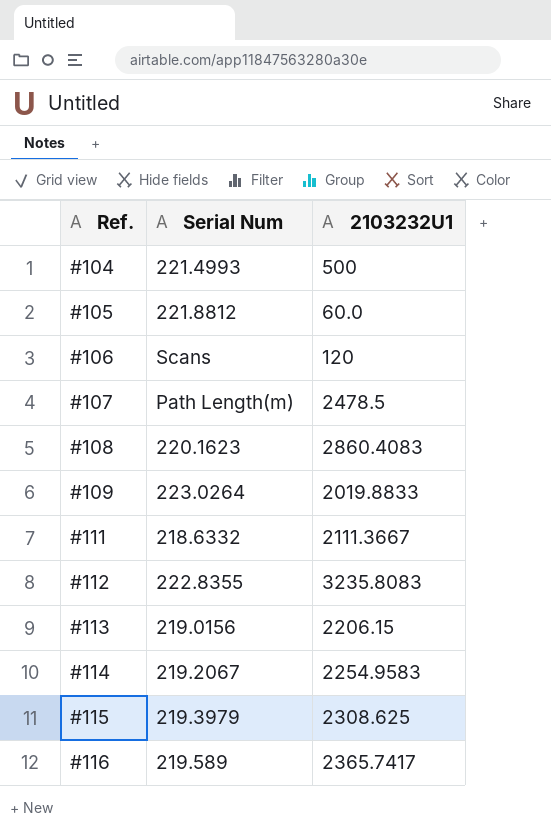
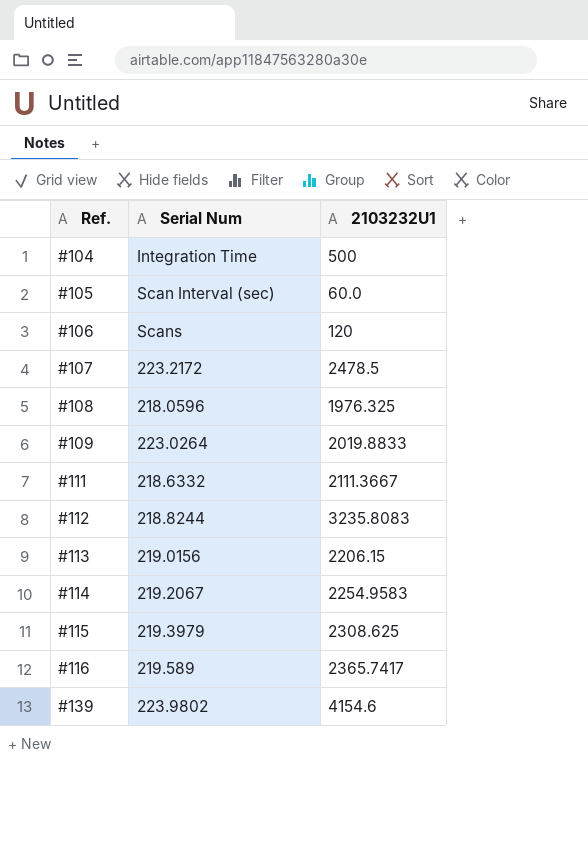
#104 | Serial Num: 221.4993 -> Integration Time
#105 | Serial Num: 221.8812 -> Scan Interval (sec)
#107 | Serial Num: Path Length(m) -> 223.2172
#108 | Serial Num: 220.1623 -> 218.0596
#108 | 2103232U1: 2860.4083 -> 1976.325
#112 | Serial Num: 222.8355 -> 218.8244
row #139: none -> 223.9802 | 4154.6

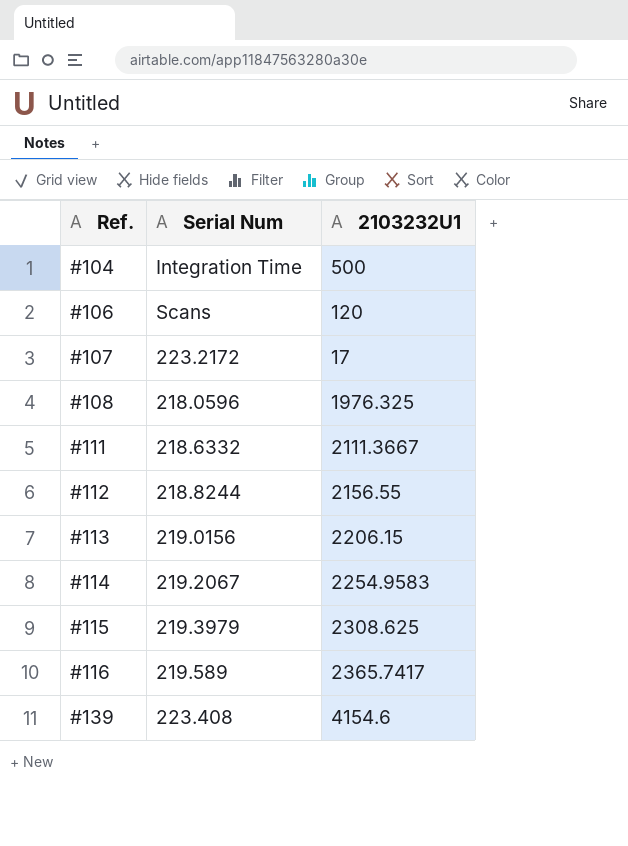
row #105: Scan Interval (sec) | 60.0 -> none
row #109: 223.0264 | 2019.8833 -> none
#107 | 2103232U1: 2478.5 -> 17
#112 | 2103232U1: 3235.8083 -> 2156.55
#139 | Serial Num: 223.9802 -> 223.408

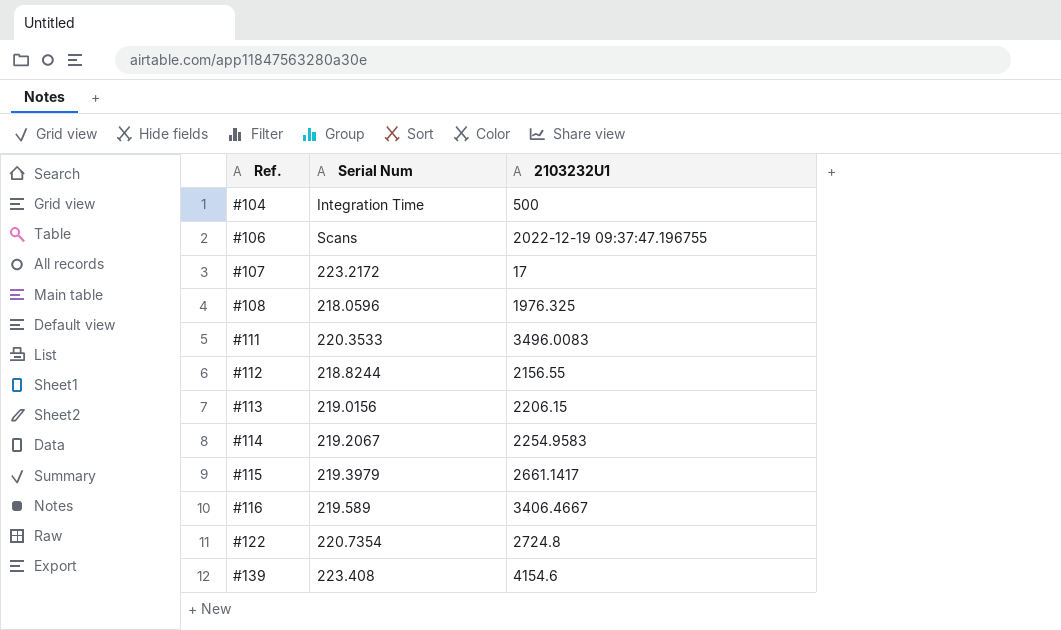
#106 | 2103232U1: 120 -> 2022-12-19 09:37:47.196755
#111 | Serial Num: 218.6332 -> 220.3533
#111 | 2103232U1: 2111.3667 -> 3496.0083
#115 | 2103232U1: 2308.625 -> 2661.1417
#116 | 2103232U1: 2365.7417 -> 3406.4667
row #122: none -> 220.7354 | 2724.8

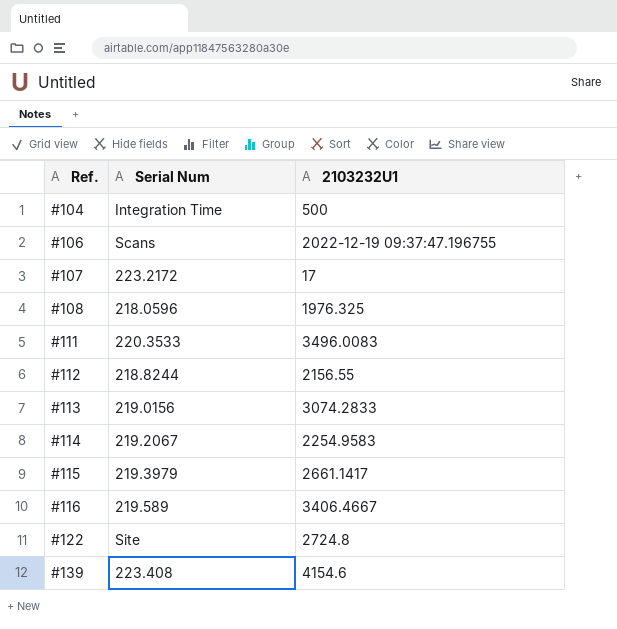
#113 | 2103232U1: 2206.15 -> 3074.2833
#122 | Serial Num: 220.7354 -> Site

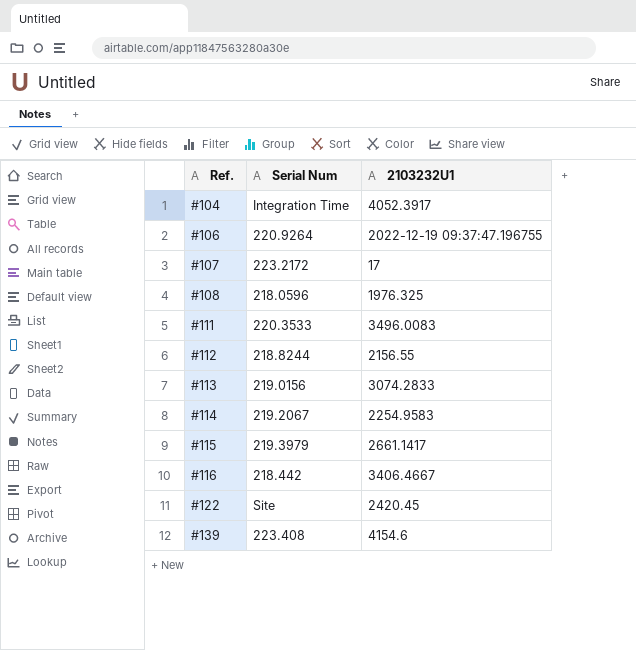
#104 | 2103232U1: 500 -> 4052.3917
#106 | Serial Num: Scans -> 220.9264
#116 | Serial Num: 219.589 -> 218.442
#122 | 2103232U1: 2724.8 -> 2420.45

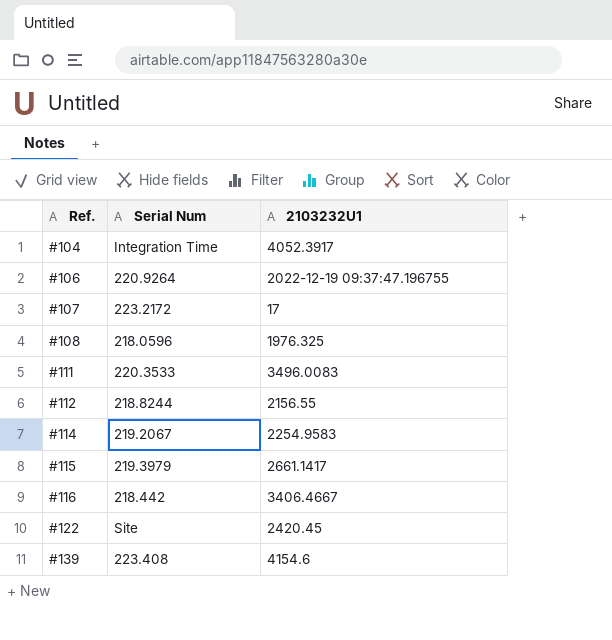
row #113: 219.0156 | 3074.2833 -> none

